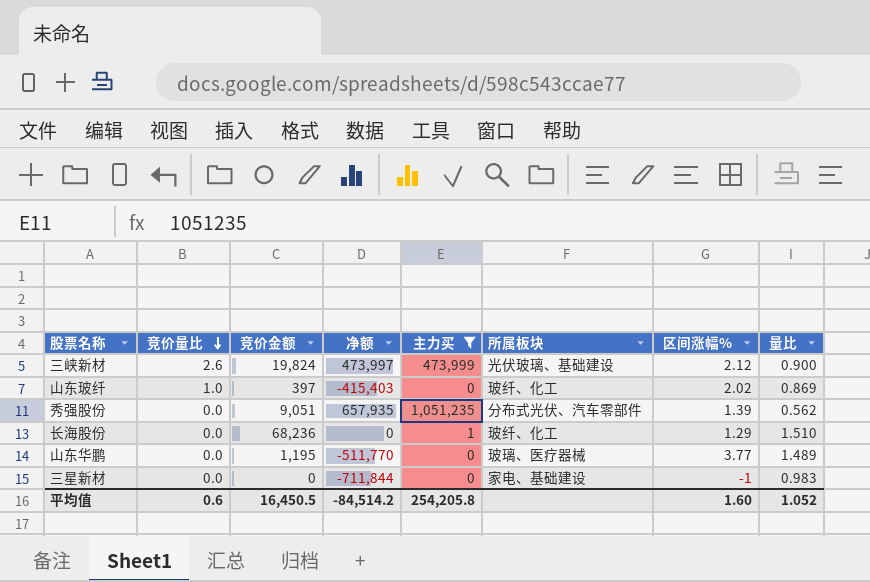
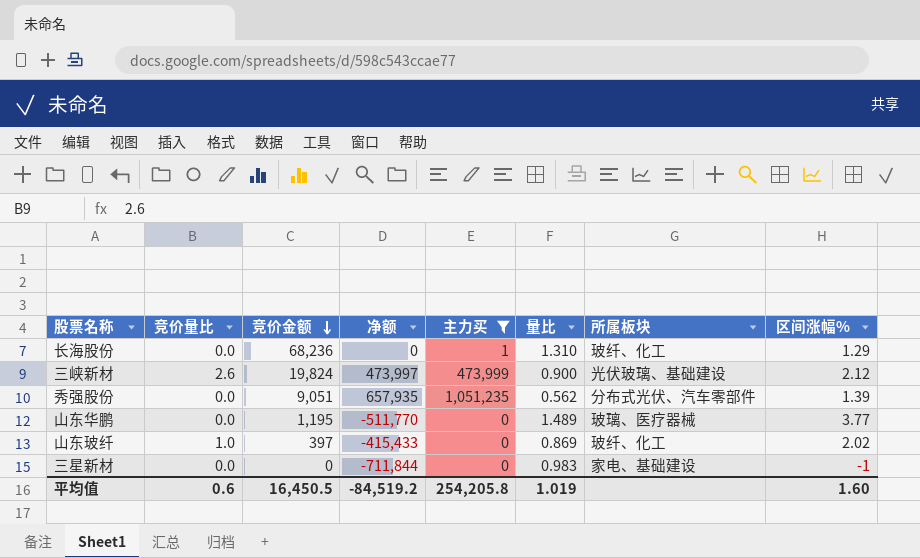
row order: 竞价量比 descending -> 竞价金额 descending
column 量比 | position: 8 -> 6
长海股份 | 量比: 1.510 -> 1.310
山东玻纤 | 净额: -415,403 -> -415,433
平均值 | 净额: -84,514.2 -> -84,519.2
平均值 | 量比: 1.052 -> 1.019

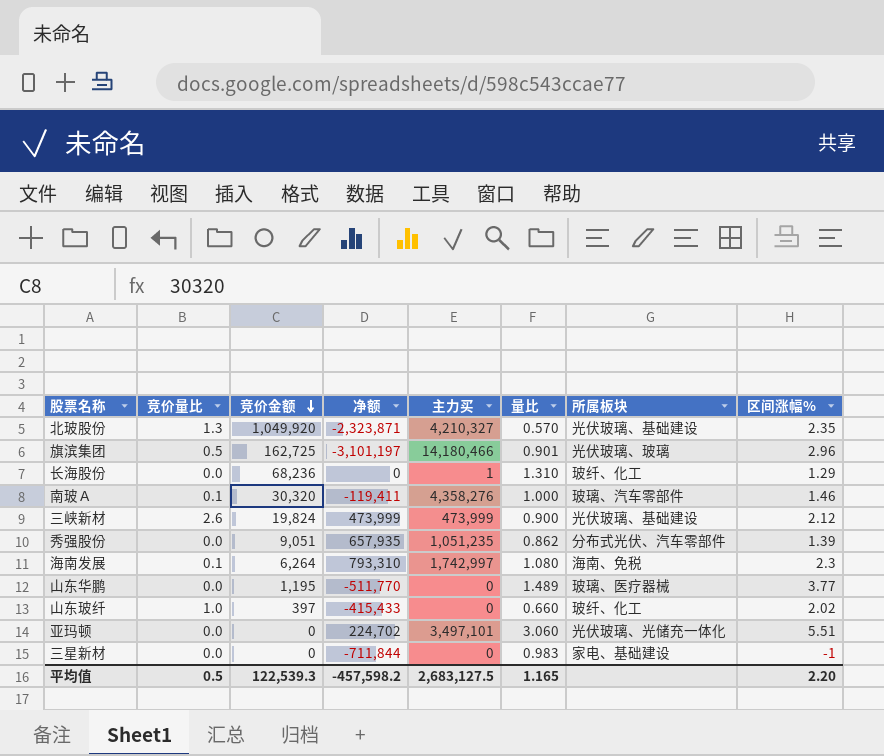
filter: 主力买 <= 1,051,235 -> none
三峡新材 | 净额: 473,997 -> 473,999
秀强股份 | 量比: 0.562 -> 0.862
山东玻纤 | 量比: 0.869 -> 0.660
平均值 | 竞价量比: 0.6 -> 0.5
平均值 | 竞价金额: 16,450.5 -> 122,539.3
平均值 | 净额: -84,519.2 -> -457,598.2
平均值 | 主力买: 254,205.8 -> 2,683,127.5
平均值 | 量比: 1.019 -> 1.165
平均值 | 区间涨幅%: 1.60 -> 2.20

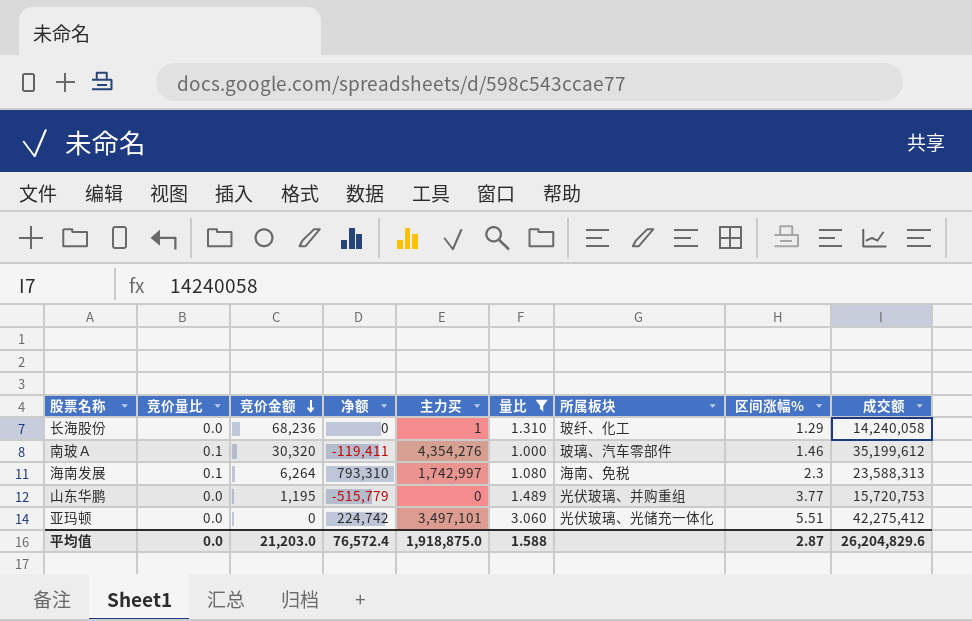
filter: none -> 量比 >= 1.000
column 成交额 | position: none -> 9
南玻Ａ | 主力买: 4,358,276 -> 4,354,276
山东华鹏 | 净额: -511,770 -> -515,779
山东华鹏 | 所属板块: 玻璃、医疗器械 -> 光伏玻璃、并购重组
亚玛顿 | 净额: 224,702 -> 224,742
平均值 | 竞价量比: 0.5 -> 0.0
平均值 | 竞价金额: 122,539.3 -> 21,203.0
平均值 | 净额: -457,598.2 -> 76,572.4
平均值 | 主力买: 2,683,127.5 -> 1,918,875.0
平均值 | 量比: 1.165 -> 1.588
平均值 | 区间涨幅%: 2.20 -> 2.87

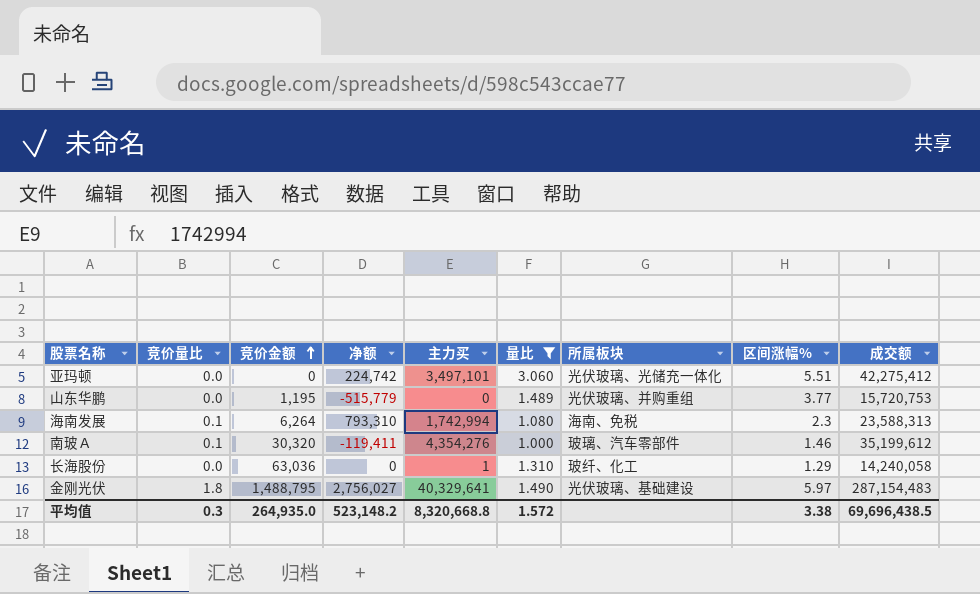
row order: 竞价金额 descending -> 竞价金额 ascending
海南发展 | 主力买: 1,742,997 -> 1,742,994
长海股份 | 竞价金额: 68,236 -> 63,036
row 金刚光伏: none -> 1.8 | 1,488,795 | 2,756,027 | 40,329,641 | 1.490 | 光伏玻璃、基础建设 | 5.97 | 287,154,483
平均值 | 竞价量比: 0.0 -> 0.3
平均值 | 竞价金额: 21,203.0 -> 264,935.0
平均值 | 净额: 76,572.4 -> 523,148.2
平均值 | 主力买: 1,918,875.0 -> 8,320,668.8
平均值 | 量比: 1.588 -> 1.572
平均值 | 区间涨幅%: 2.87 -> 3.38
平均值 | 成交额: 26,204,829.6 -> 69,696,438.5

